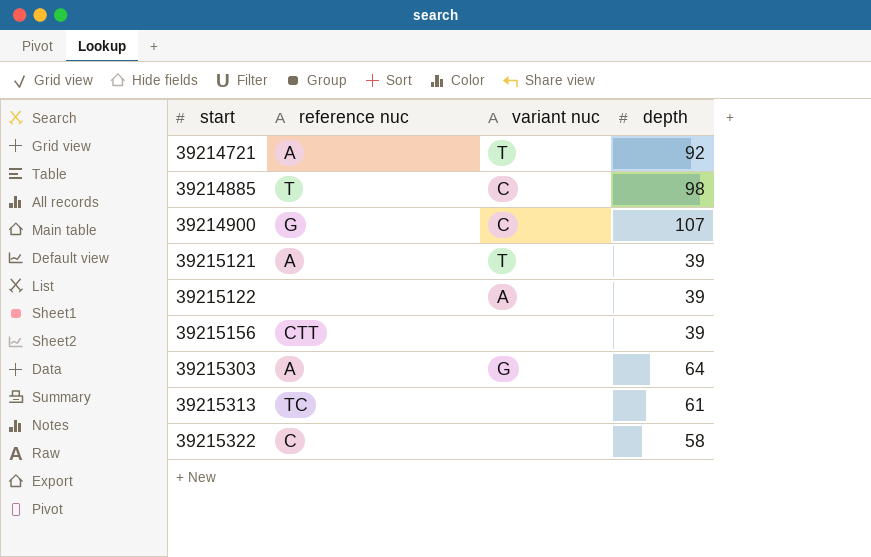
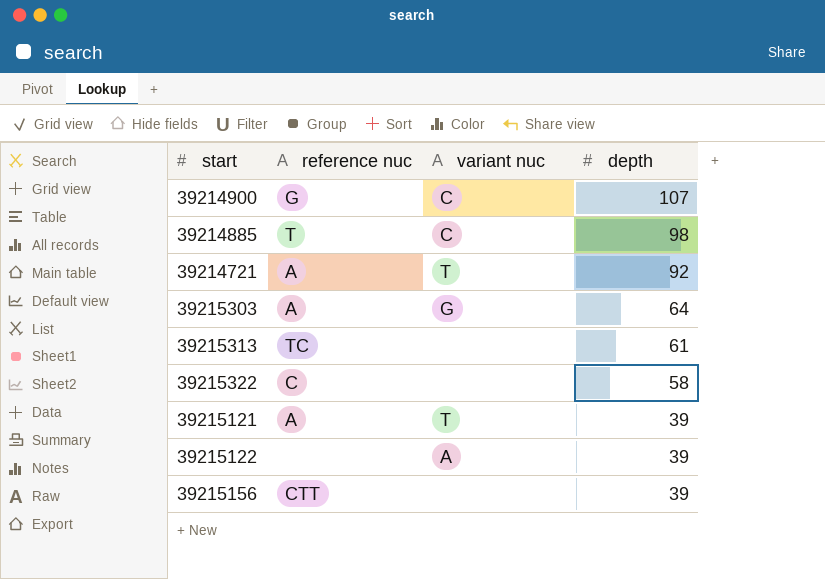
row order: start ascending -> depth descending

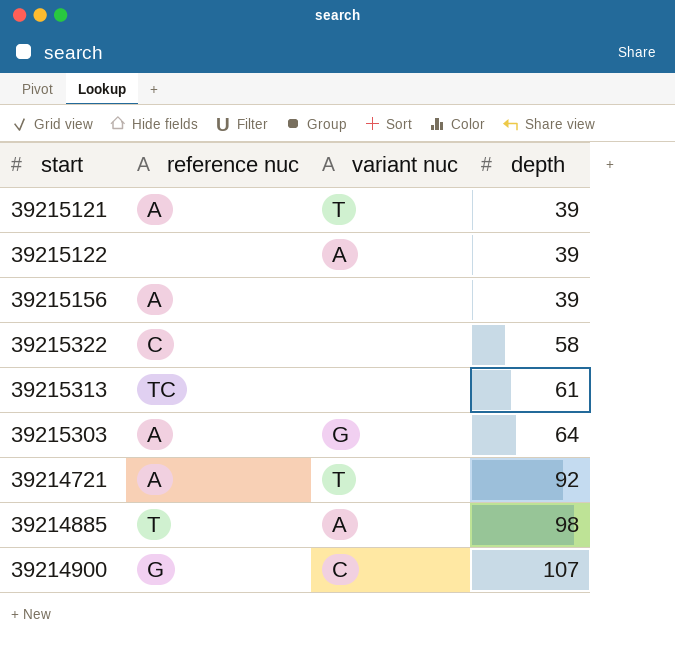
row order: depth descending -> depth ascending
39215156 | reference nuc: CTT -> A
39214885 | variant nuc: C -> A

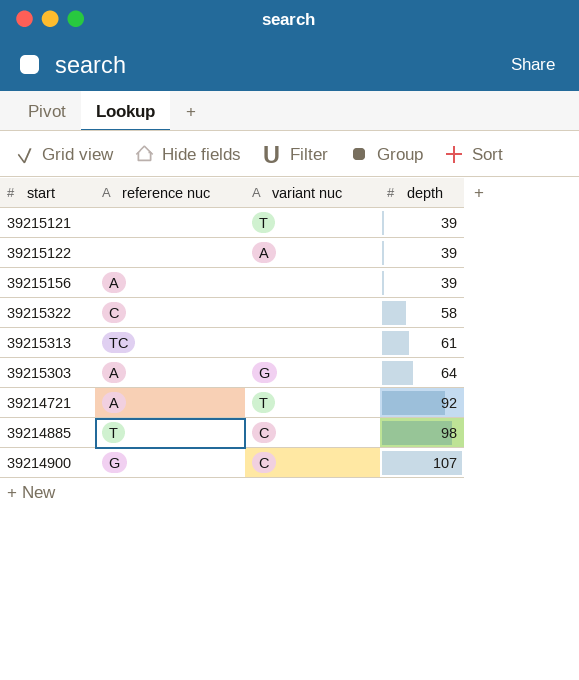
39215121 | reference nuc: A -> none
39214885 | variant nuc: A -> C

